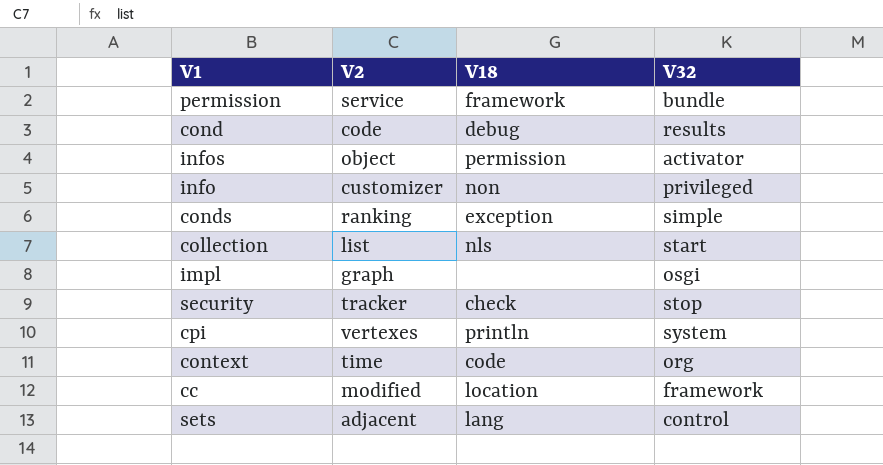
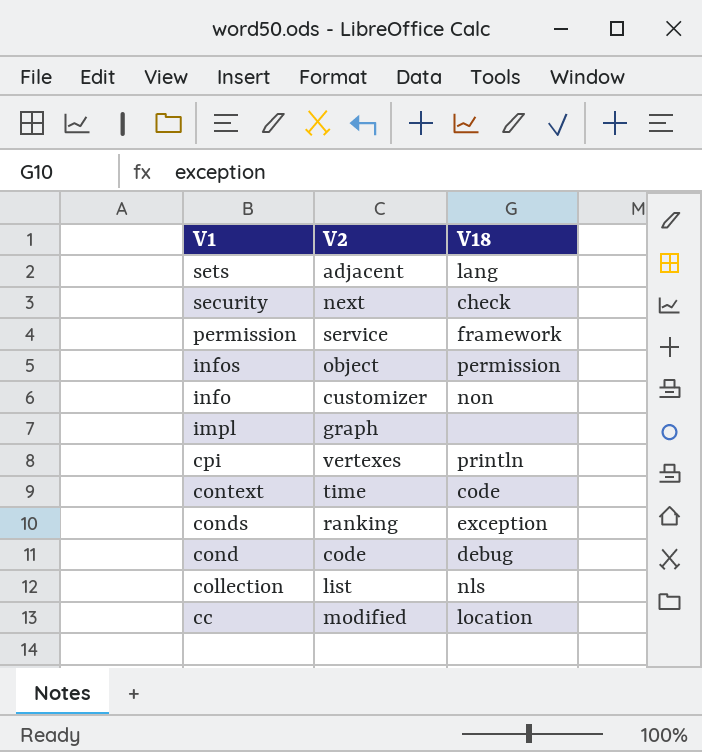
row order: none -> V1 descending
column V32 | position: 4 -> none
security | V2: tracker -> next

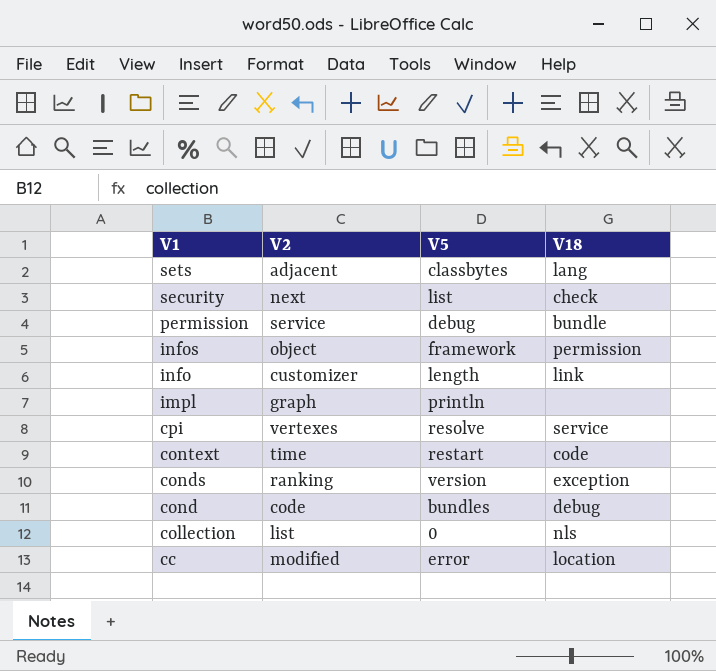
column V5 | position: none -> 3
permission | V18: framework -> bundle
info | V18: non -> link
cpi | V18: println -> service

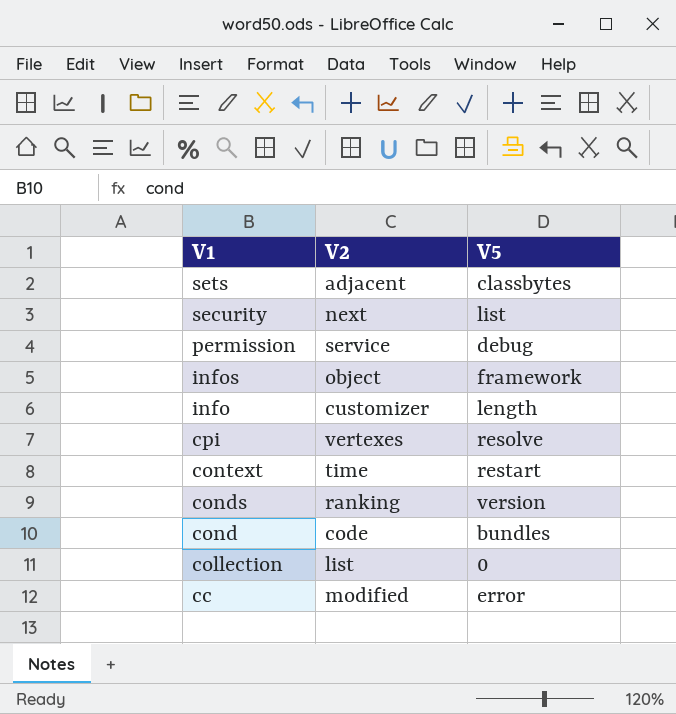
column V18 | position: 4 -> none
row impl: graph | println | none -> none

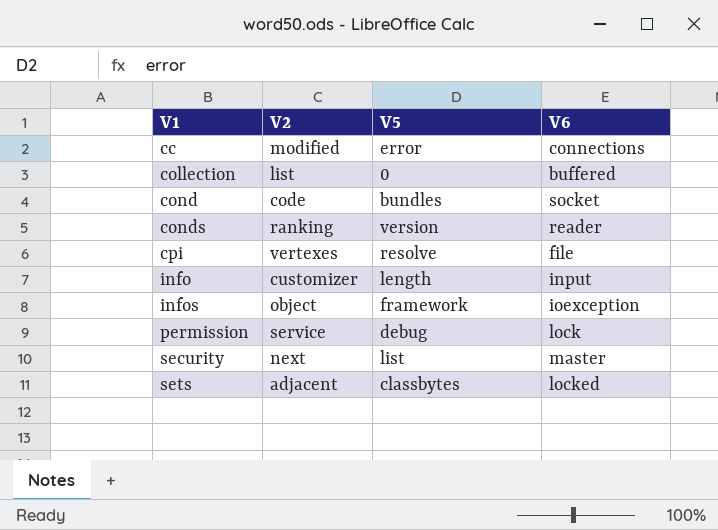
row order: V1 descending -> V1 ascending
column V6 | position: none -> 4
row context: time | restart -> none

